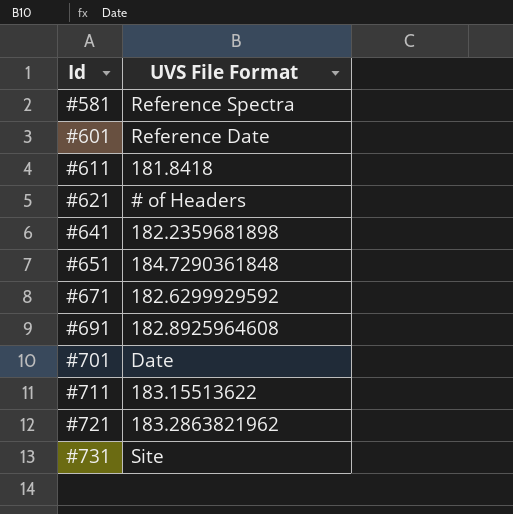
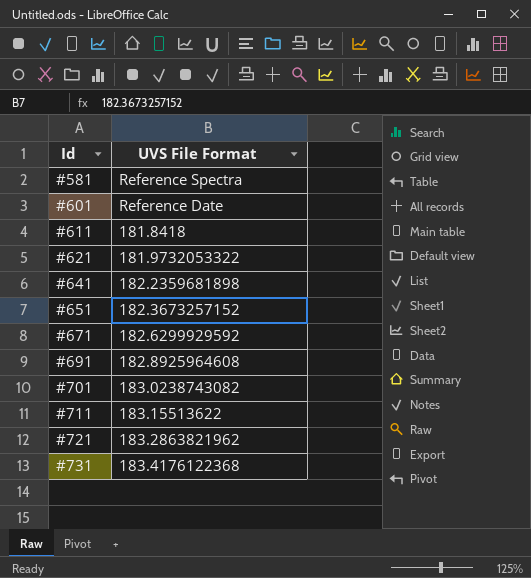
#621 | UVS File Format: # of Headers -> 181.9732053322
#651 | UVS File Format: 184.7290361848 -> 182.3673257152
#701 | UVS File Format: Date -> 183.0238743082
#731 | UVS File Format: Site -> 183.4176122368

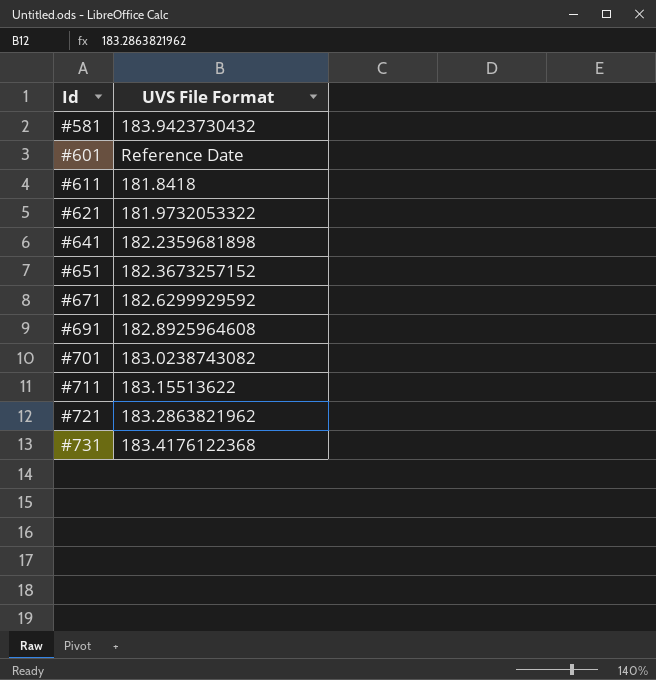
#581 | UVS File Format: Reference Spectra -> 183.9423730432

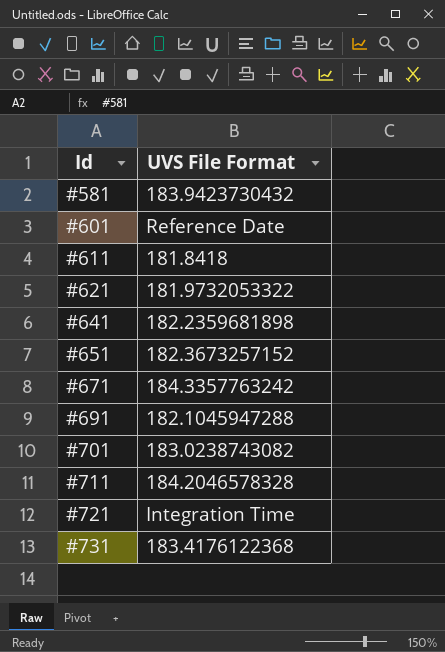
#671 | UVS File Format: 182.6299929592 -> 184.3357763242
#691 | UVS File Format: 182.8925964608 -> 182.1045947288
#711 | UVS File Format: 183.15513622 -> 184.2046578328
#721 | UVS File Format: 183.2863821962 -> Integration Time

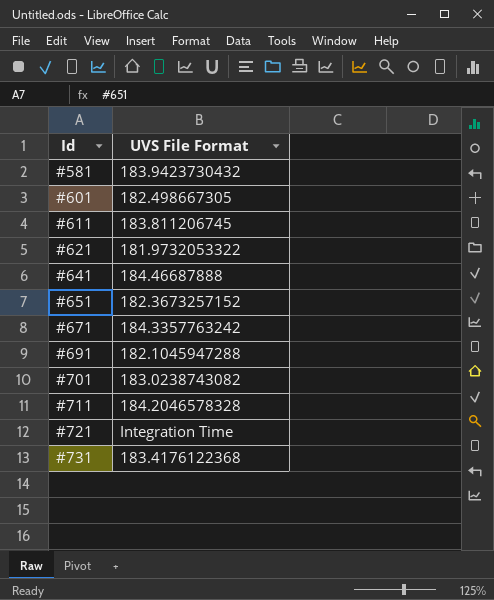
#601 | UVS File Format: Reference Date -> 182.498667305
#611 | UVS File Format: 181.8418 -> 183.811206745
#641 | UVS File Format: 182.2359681898 -> 184.46687888

